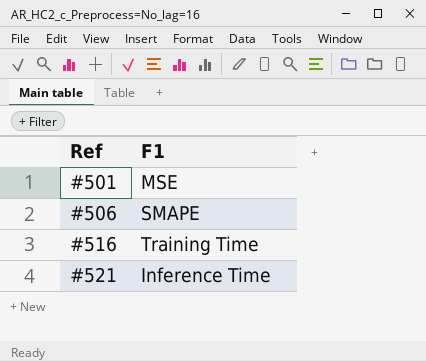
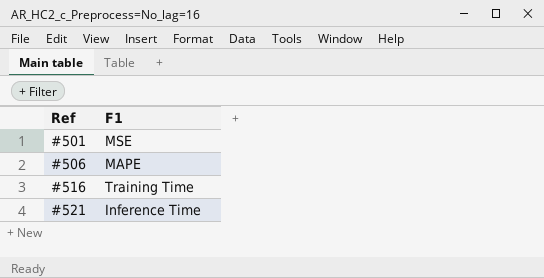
#506 | F1: SMAPE -> MAPE

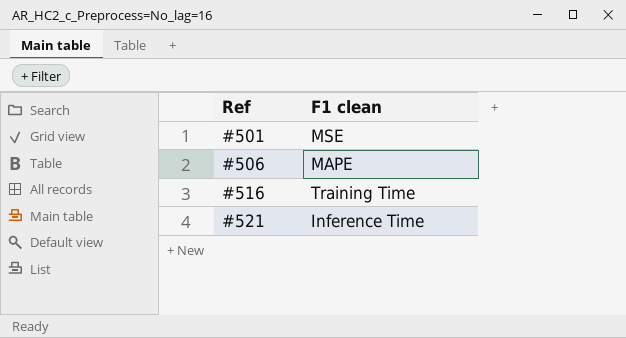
column name: F1 -> F1 clean

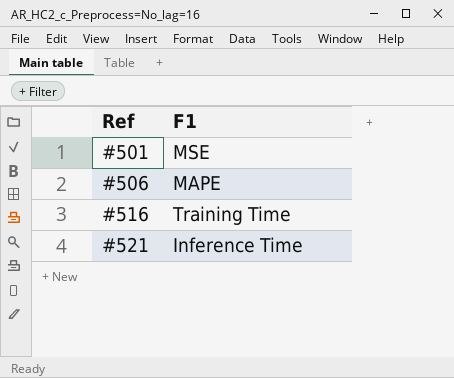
column name: F1 clean -> F1

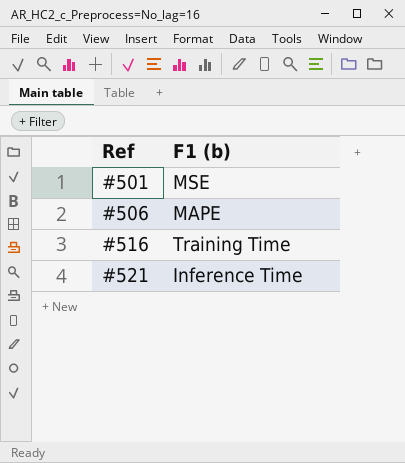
column name: F1 -> F1 (b)

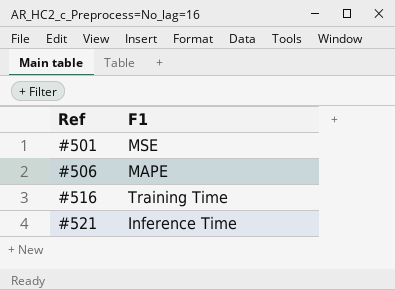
column name: F1 (b) -> F1

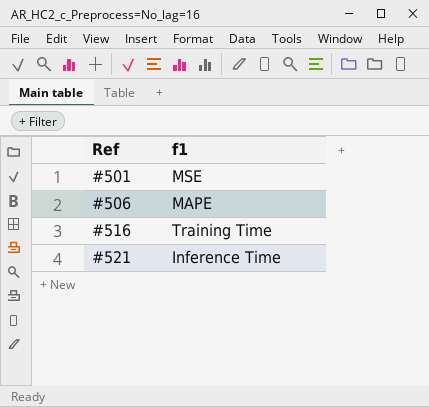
column name: F1 -> f1

